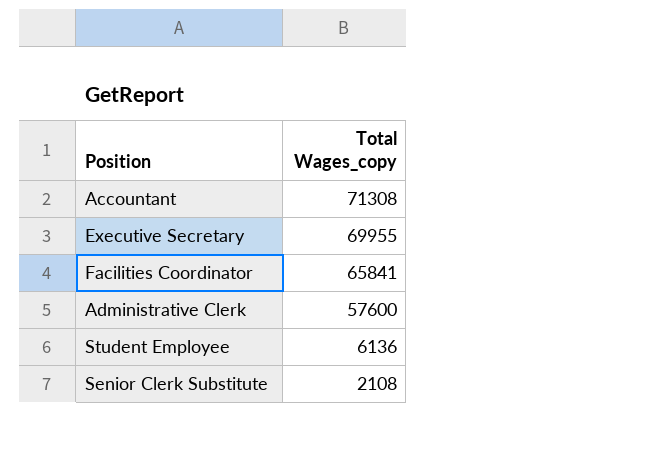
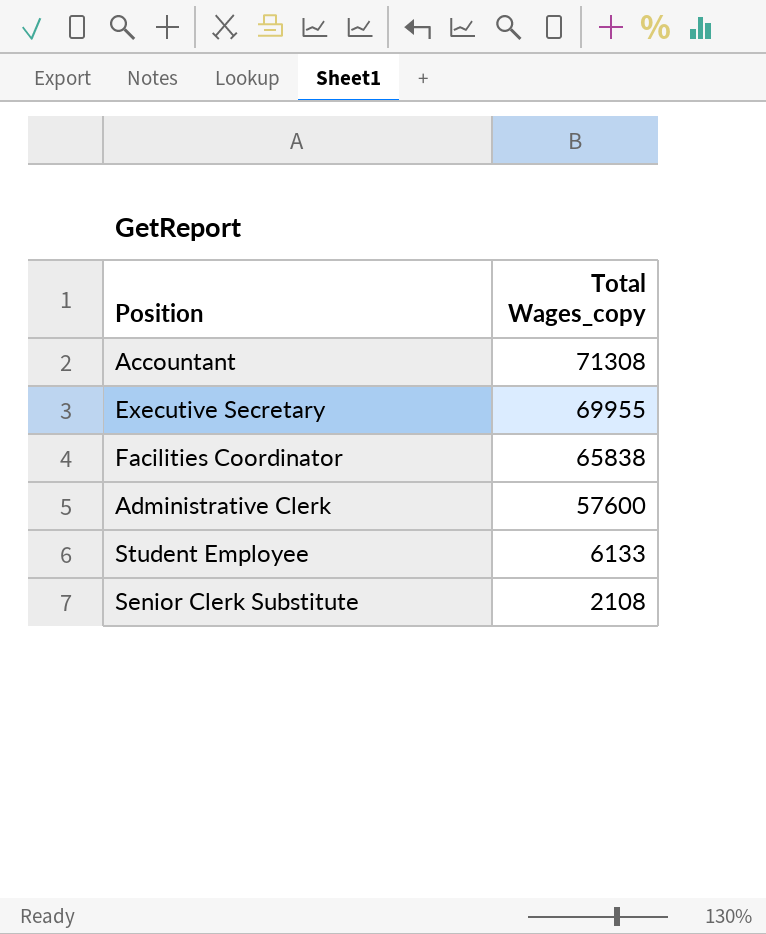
Facilities Coordinator | Total Wages_copy: 65841 -> 65838
Student Employee | Total Wages_copy: 6136 -> 6133

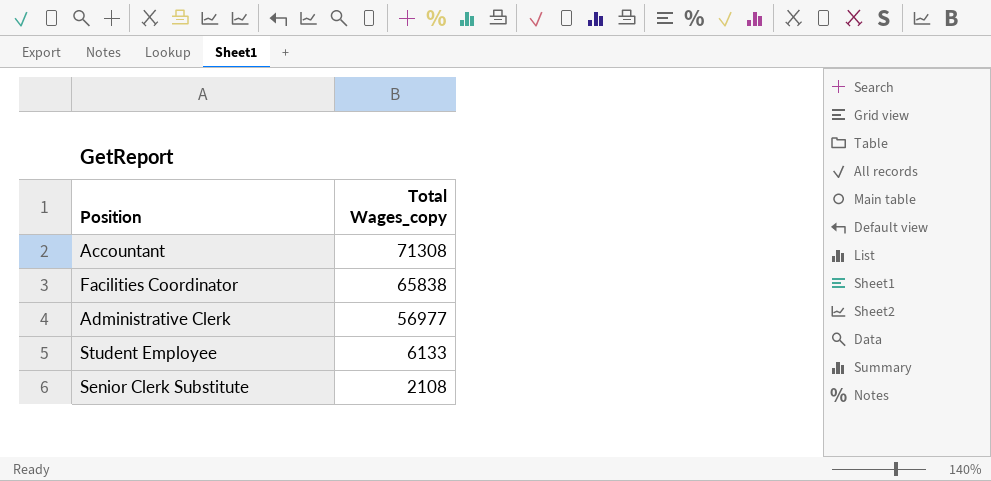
row Executive Secretary: 69955 -> none
Administrative Clerk | Total Wages_copy: 57600 -> 56977

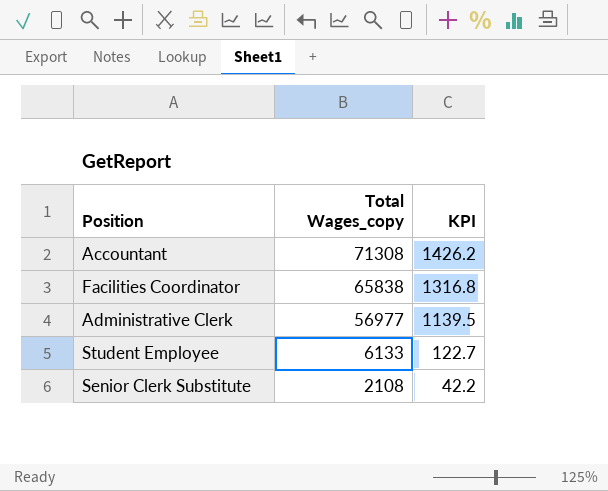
column KPI | formula: none -> [Total Wages_copy] * 0.02

